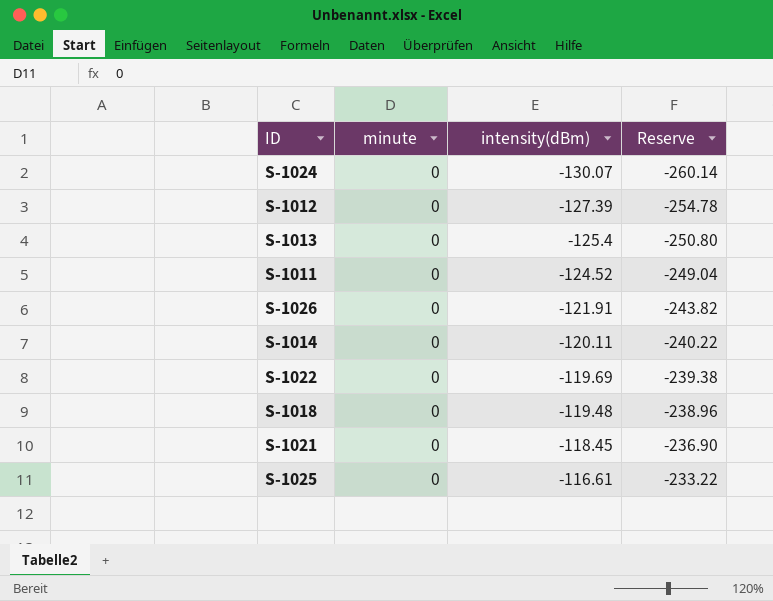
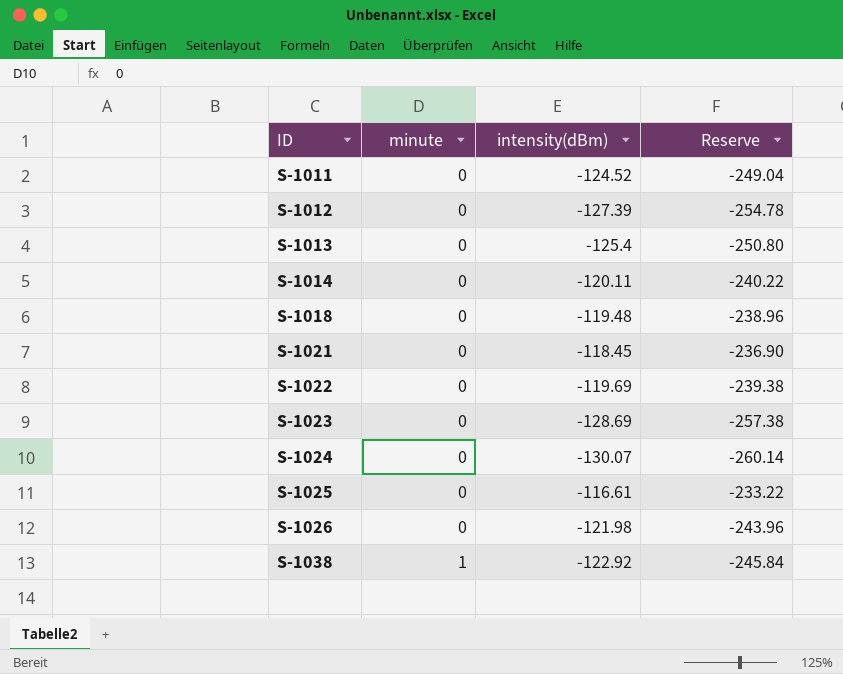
row order: intensity(dBm) ascending -> ID ascending
row S-1023: none -> 0 | -128.69 | -257.38
S-1026 | intensity(dBm): -121.91 -> -121.98
S-1026 | Reserve: -243.82 -> -243.96
row S-1038: none -> 1 | -122.92 | -245.84

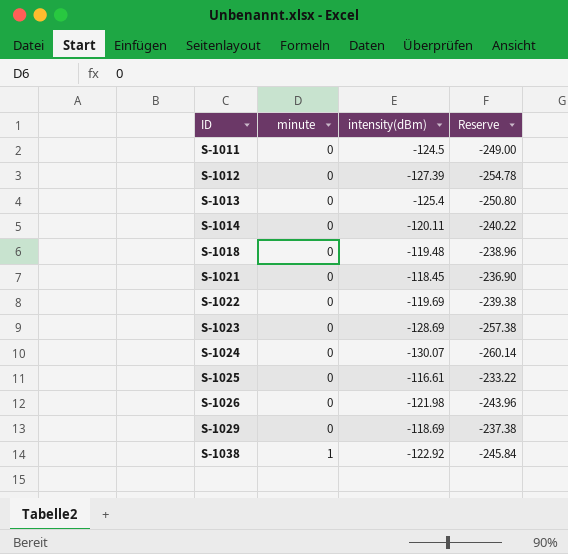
S-1011 | intensity(dBm): -124.52 -> -124.5
S-1011 | Reserve: -249.04 -> -249.00
row S-1029: none -> 0 | -118.69 | -237.38

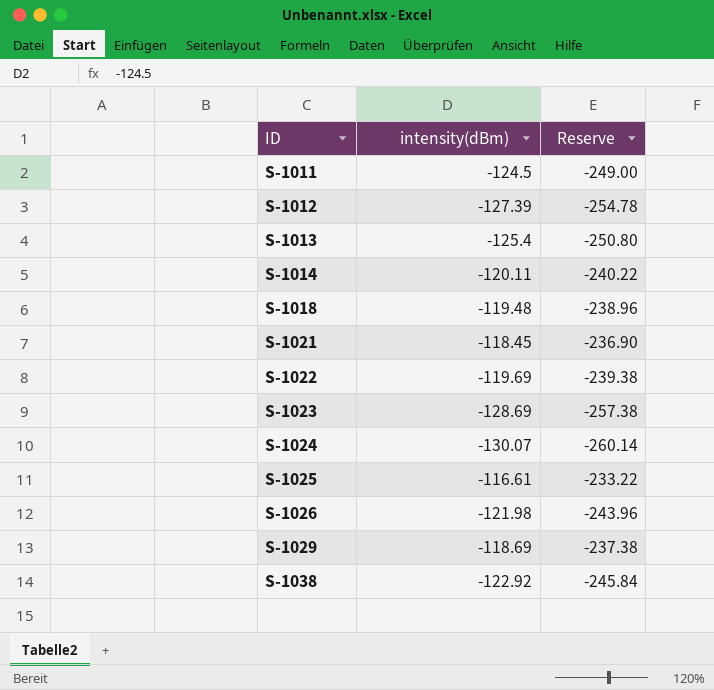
column minute | position: 2 -> none

